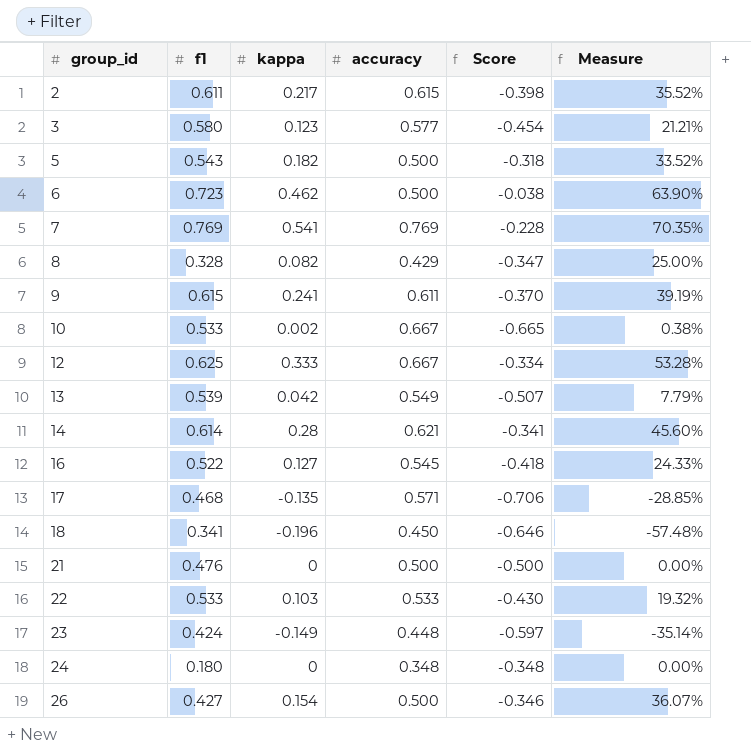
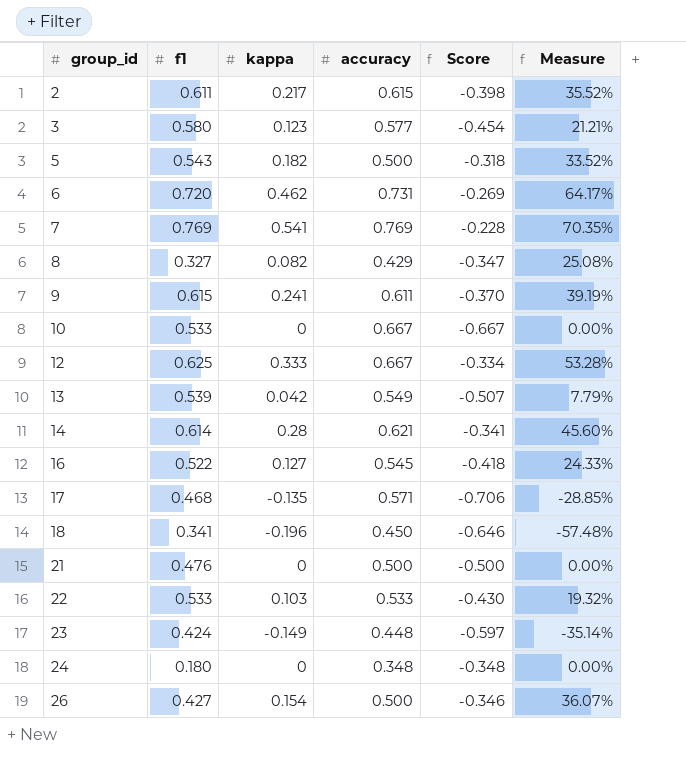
6 | f1: 0.723 -> 0.720
6 | accuracy: 0.500 -> 0.731
6 | Score: -0.038 -> -0.269
6 | Measure: 63.90% -> 64.17%
8 | f1: 0.328 -> 0.327
8 | Measure: 25.00% -> 25.08%
10 | kappa: 0.002 -> 0
10 | Score: -0.665 -> -0.667
10 | Measure: 0.38% -> 0.00%

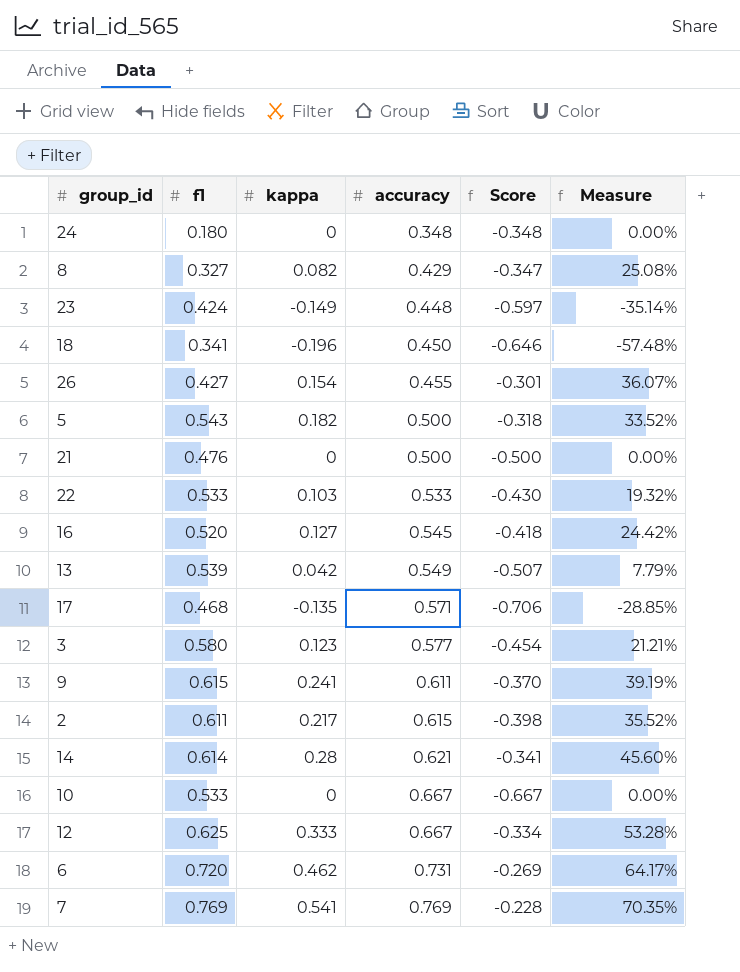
row order: group_id ascending -> accuracy ascending
26 | accuracy: 0.500 -> 0.455
26 | Score: -0.346 -> -0.301
16 | f1: 0.522 -> 0.520
16 | Measure: 24.33% -> 24.42%

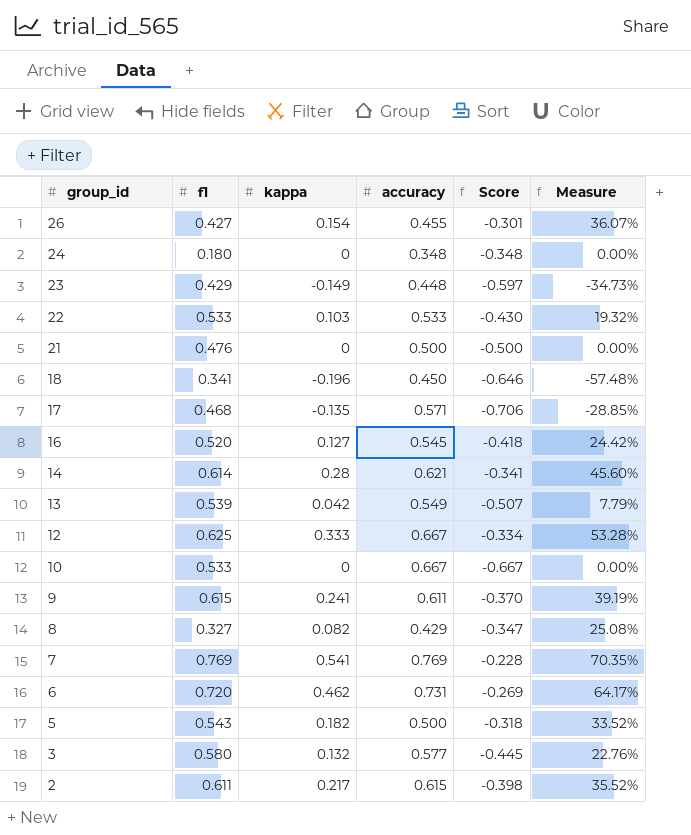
row order: accuracy ascending -> group_id descending
23 | f1: 0.424 -> 0.429
23 | Measure: -35.14% -> -34.73%
3 | kappa: 0.123 -> 0.132
3 | Score: -0.454 -> -0.445
3 | Measure: 21.21% -> 22.76%

